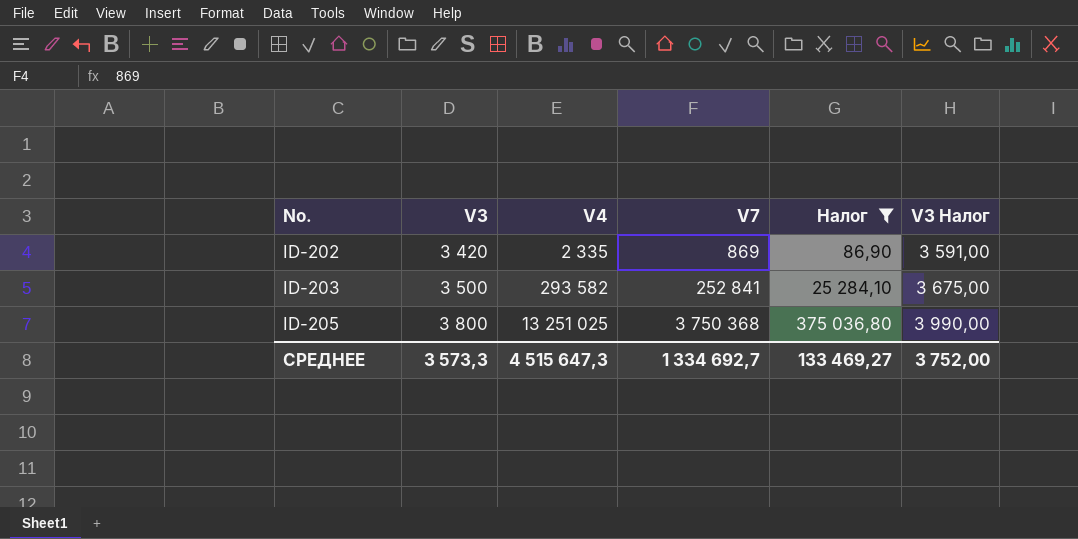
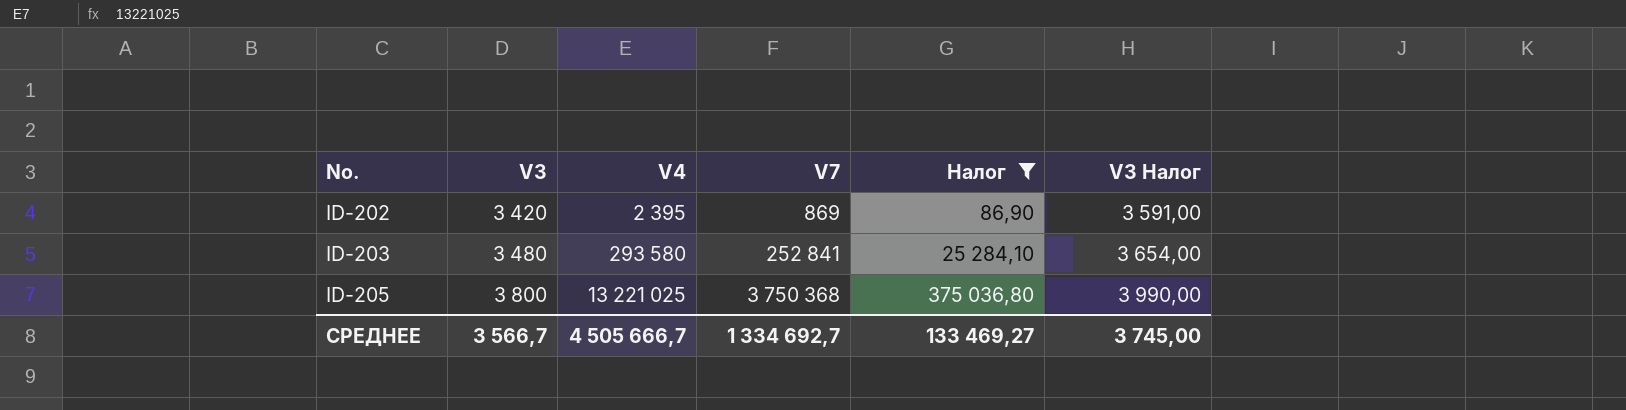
ID-202 | V4: 2 335 -> 2 395
ID-203 | V3: 3 500 -> 3 480
ID-203 | V4: 293 582 -> 293 580
ID-203 | V3 Налог: 3 675,00 -> 3 654,00
ID-205 | V4: 13 251 025 -> 13 221 025
СРЕДНЕЕ | V3: 3 573,3 -> 3 566,7
СРЕДНЕЕ | V4: 4 515 647,3 -> 4 505 666,7
СРЕДНЕЕ | V3 Налог: 3 752,00 -> 3 745,00

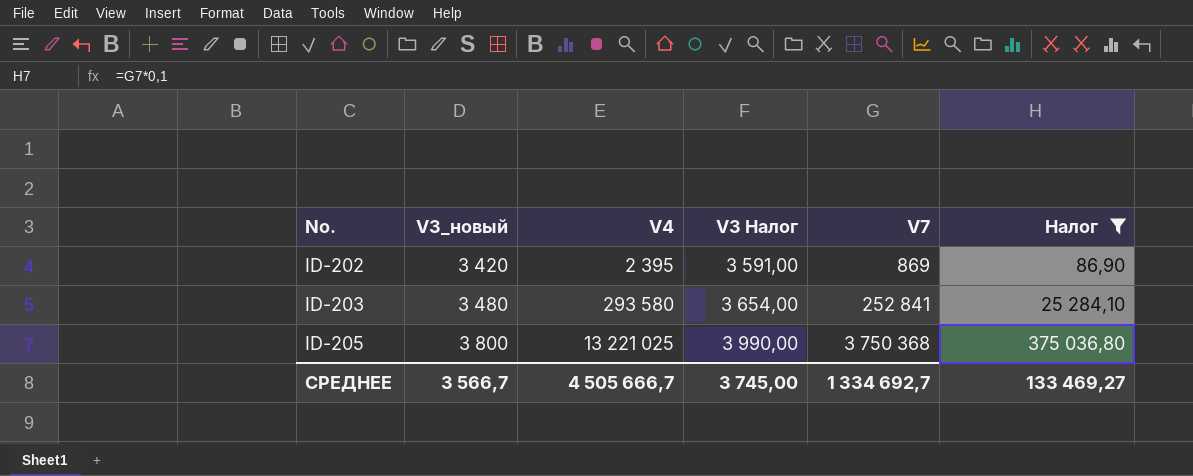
column name: V3 -> V3_новый
column V3 Налог | position: 6 -> 4

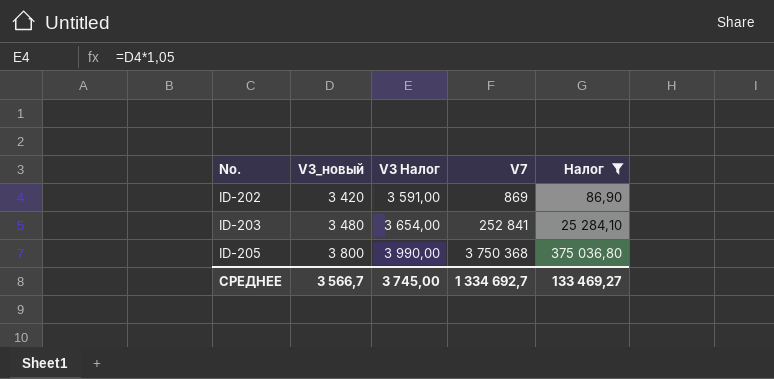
column V4 | position: 3 -> none

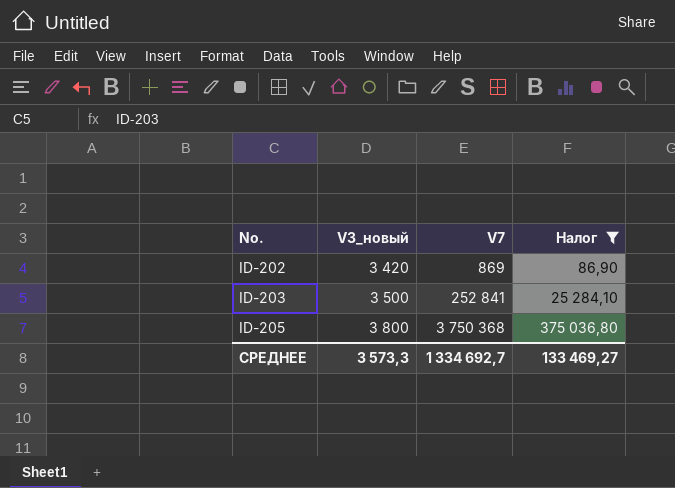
column V3 Налог | formula: [V3_новый] * 1,05 -> none
ID-203 | V3_новый: 3 480 -> 3 500
СРЕДНЕЕ | V3_новый: 3 566,7 -> 3 573,3

